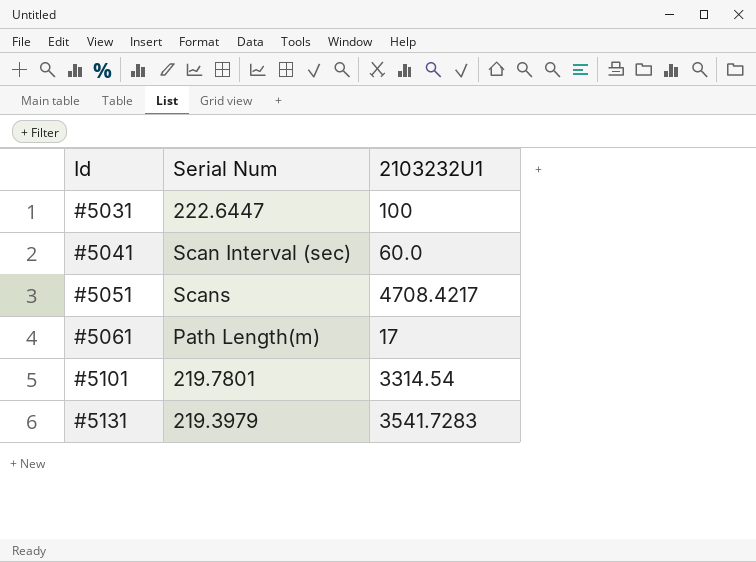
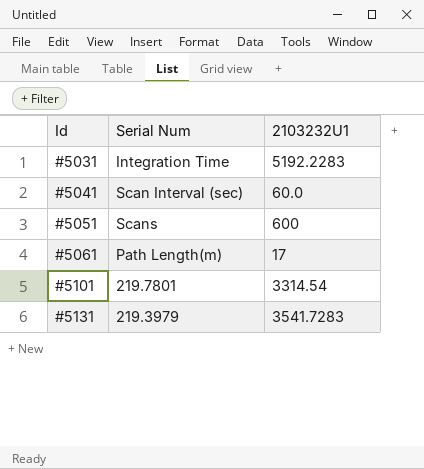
#5031 | Serial Num: 222.6447 -> Integration Time
#5031 | 2103232U1: 100 -> 5192.2283
#5051 | 2103232U1: 4708.4217 -> 600

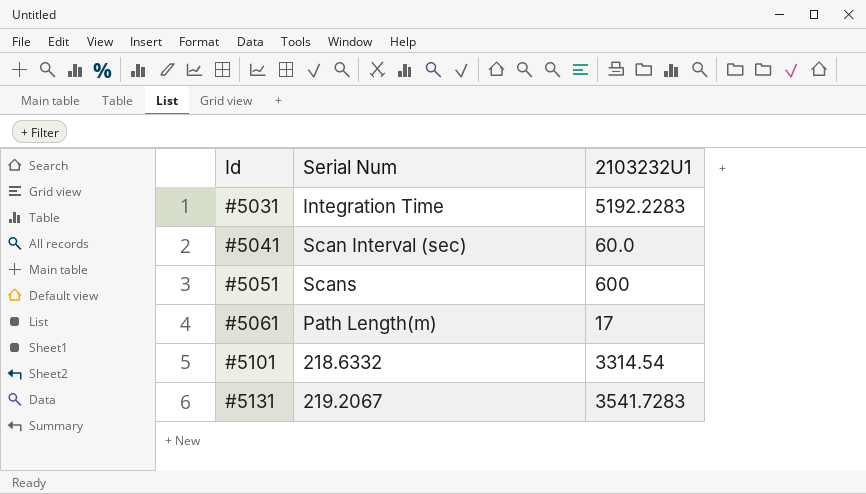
#5101 | Serial Num: 219.7801 -> 218.6332
#5131 | Serial Num: 219.3979 -> 219.2067

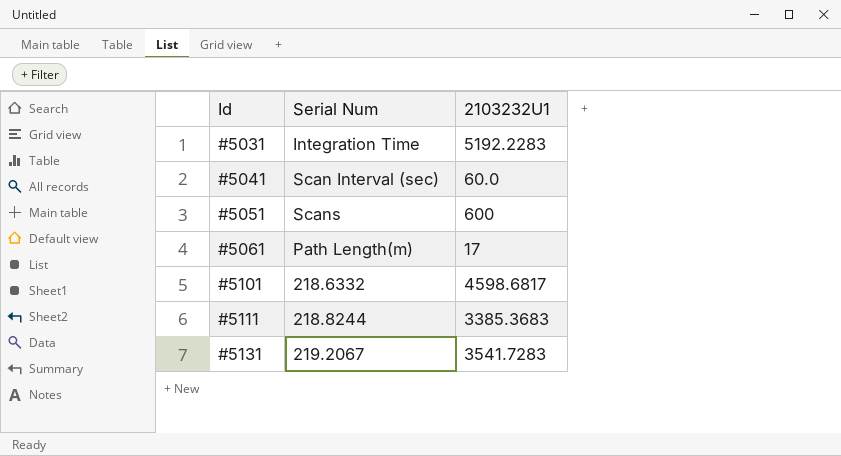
#5101 | 2103232U1: 3314.54 -> 4598.6817
row #5111: none -> 218.8244 | 3385.3683

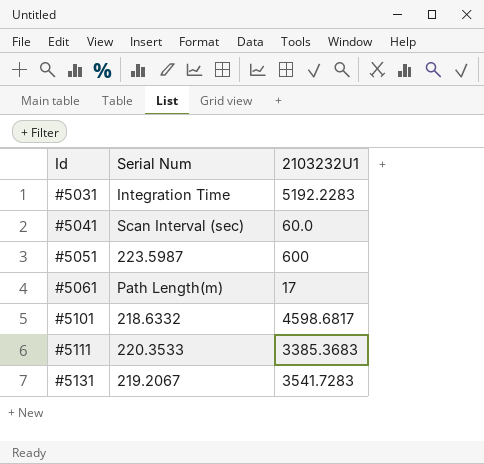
#5051 | Serial Num: Scans -> 223.5987
#5111 | Serial Num: 218.8244 -> 220.3533

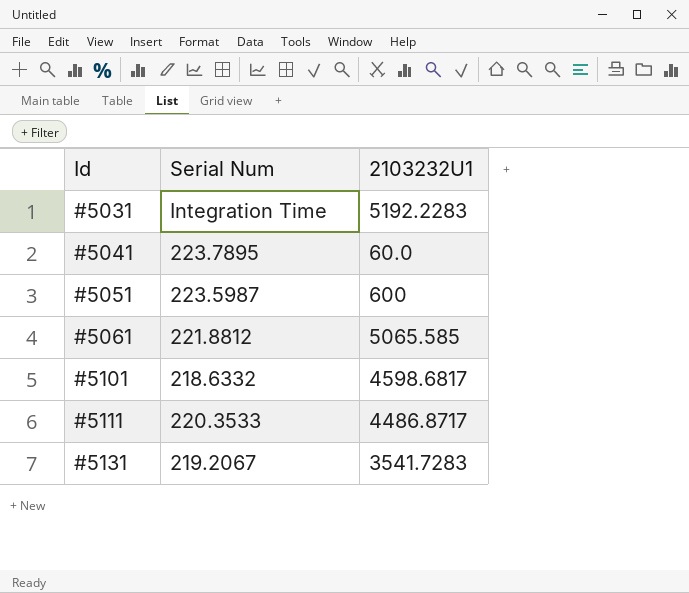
#5041 | Serial Num: Scan Interval (sec) -> 223.7895
#5061 | Serial Num: Path Length(m) -> 221.8812
#5061 | 2103232U1: 17 -> 5065.585
#5111 | 2103232U1: 3385.3683 -> 4486.8717

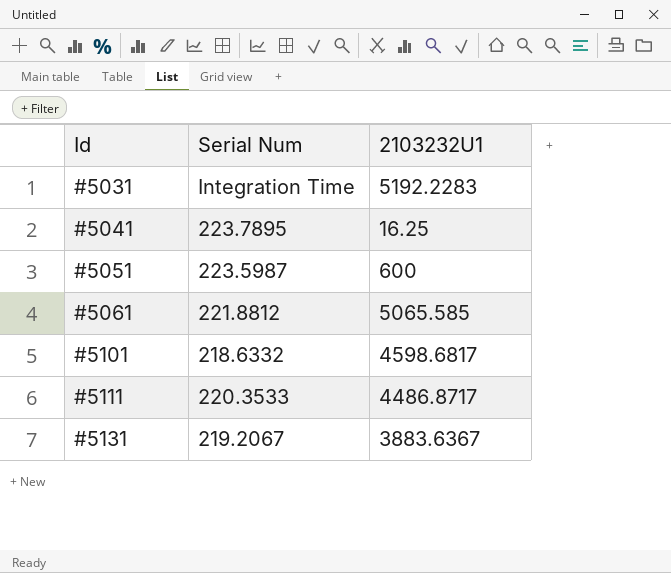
#5041 | 2103232U1: 60.0 -> 16.25
#5131 | 2103232U1: 3541.7283 -> 3883.6367

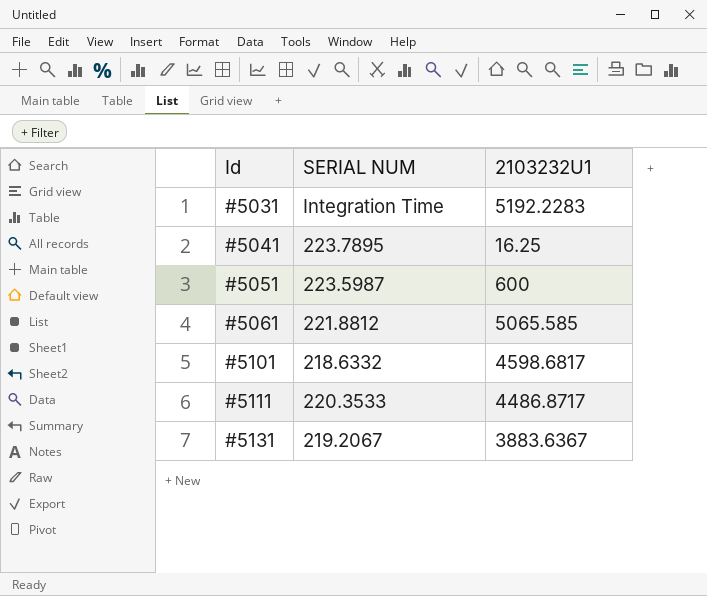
column name: Serial Num -> SERIAL NUM

